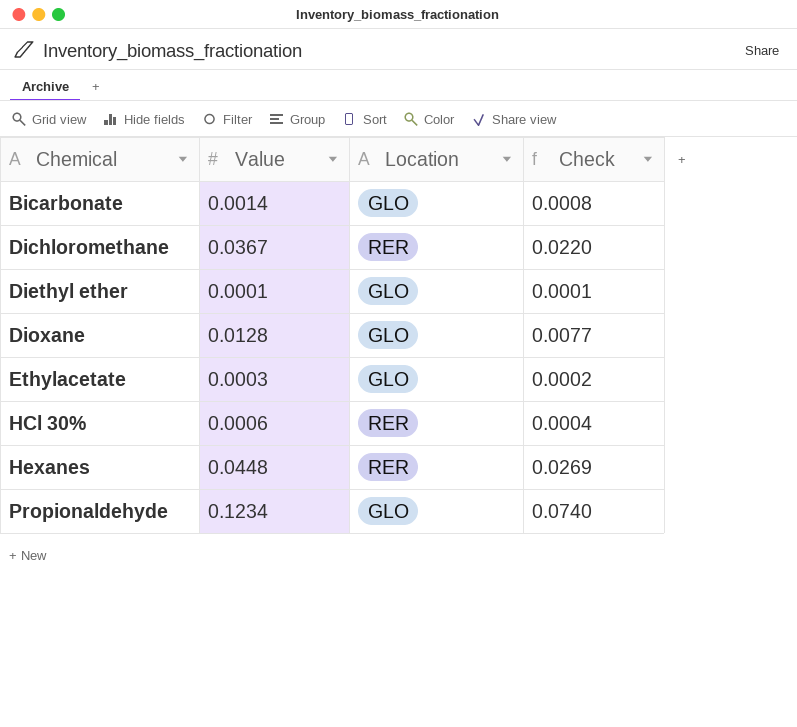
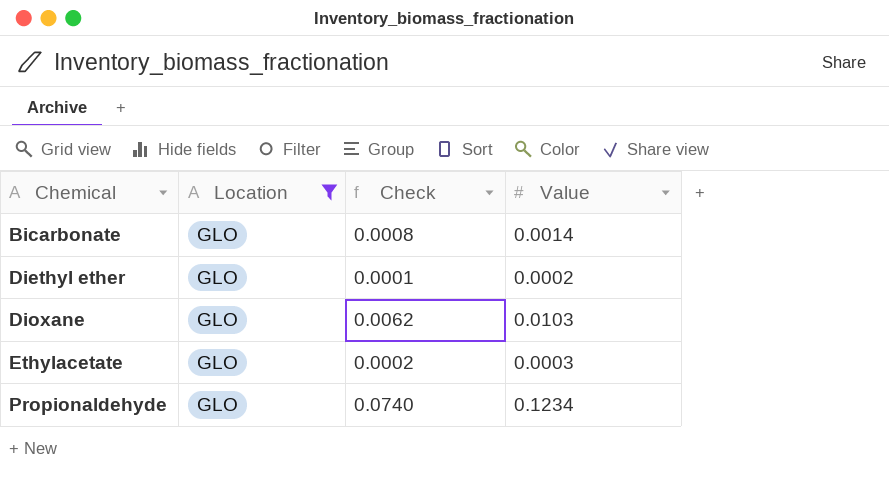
filter: none -> Location = GLO
column Value | position: 2 -> 4
Diethyl ether | Value: 0.0001 -> 0.0002
Dioxane | Check: 0.0077 -> 0.0062
Dioxane | Value: 0.0128 -> 0.0103

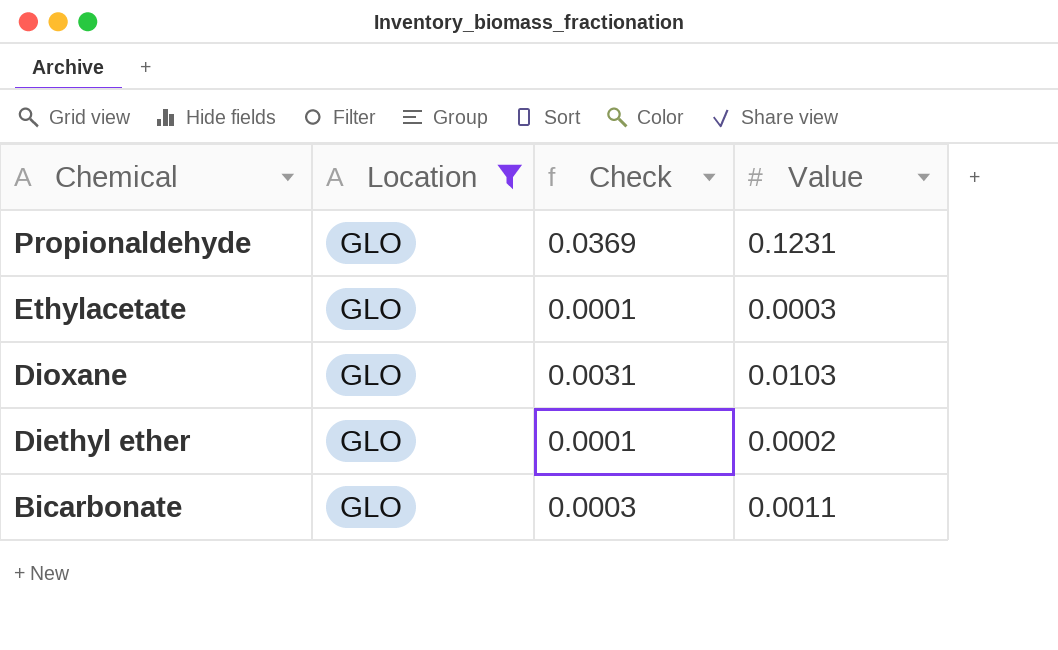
row order: Chemical ascending -> Chemical descending
column Check | formula: [Value] * 0.6 -> [Value] * 0.3
Propionaldehyde | Value: 0.1234 -> 0.1231
Bicarbonate | Value: 0.0014 -> 0.0011

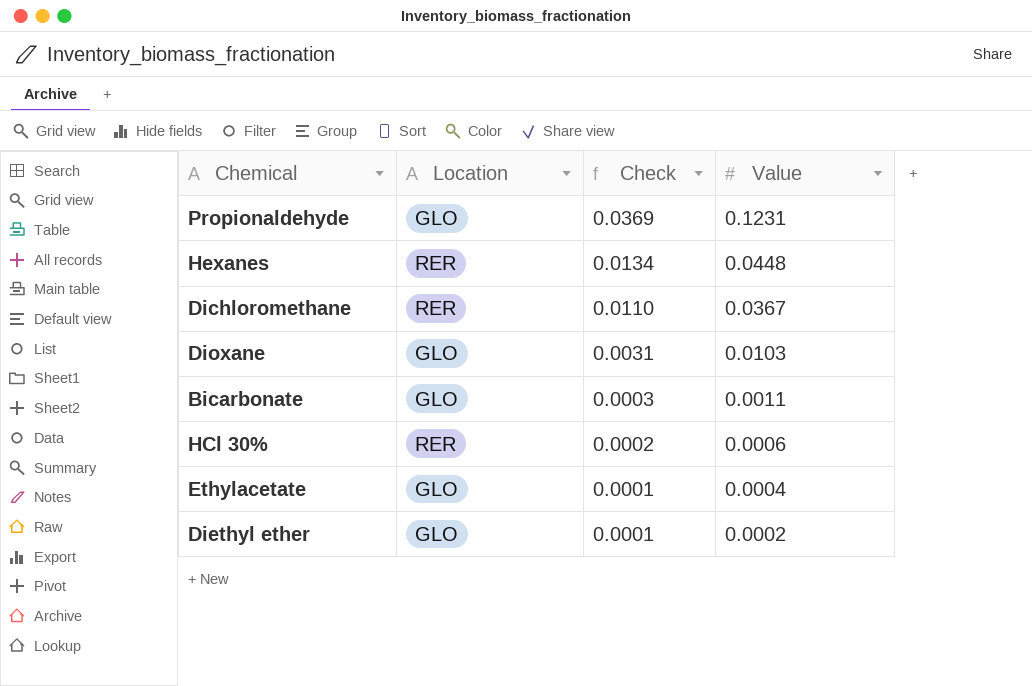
filter: Location = GLO -> none
row order: Chemical descending -> Check descending
Ethylacetate | Value: 0.0003 -> 0.0004

